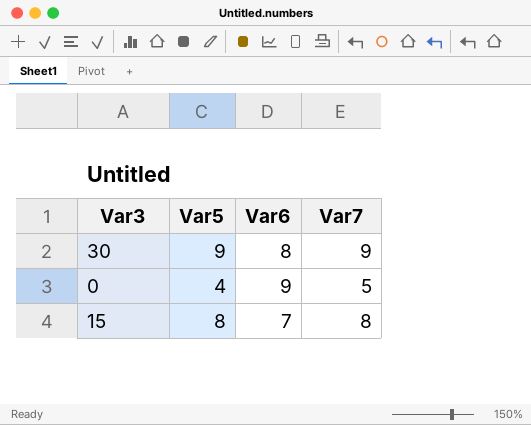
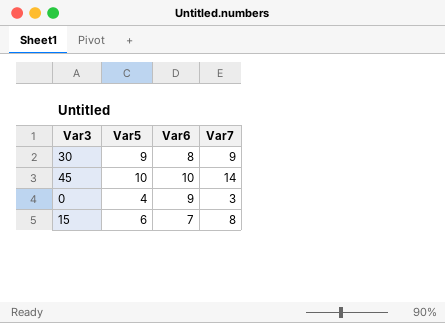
row 45: none -> 10 | 10 | 14
0 | Var7: 5 -> 3
15 | Var5: 8 -> 6

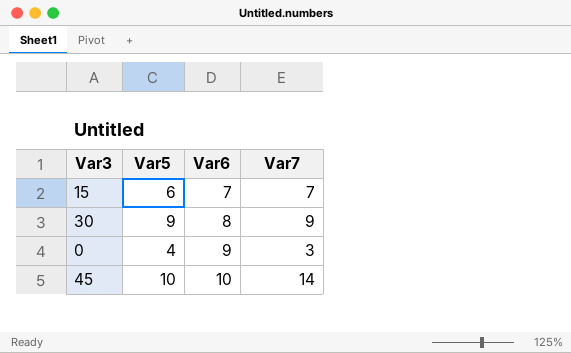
row order: none -> Var6 ascending
15 | Var7: 8 -> 7

